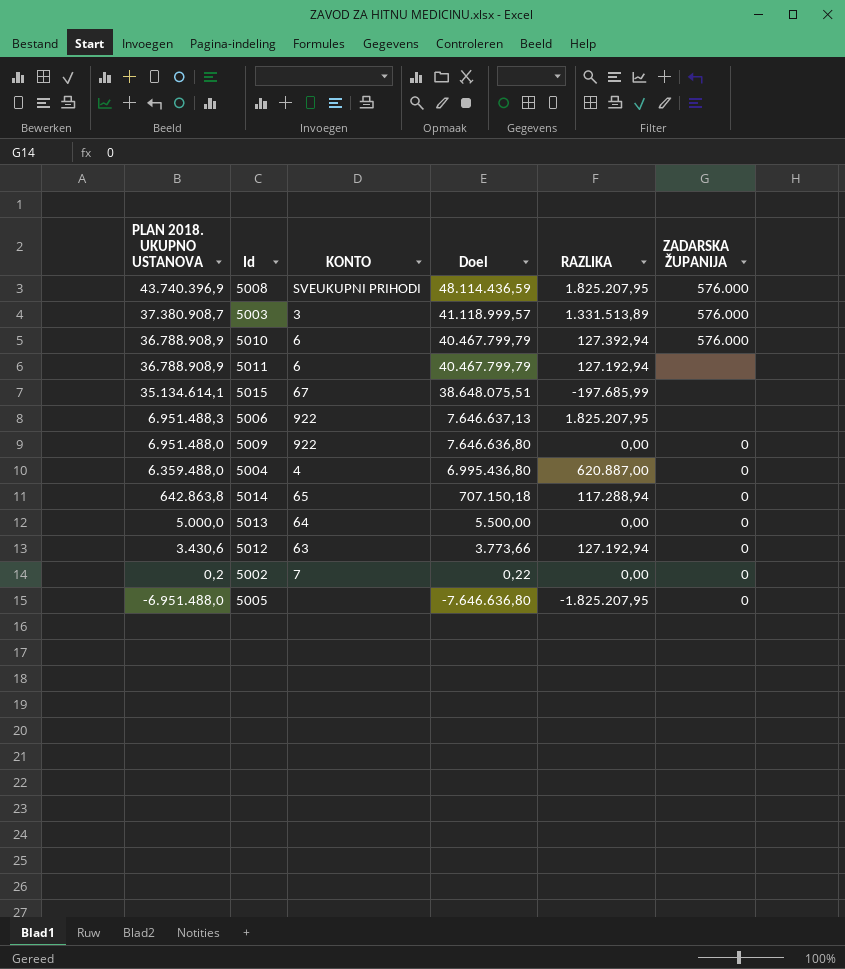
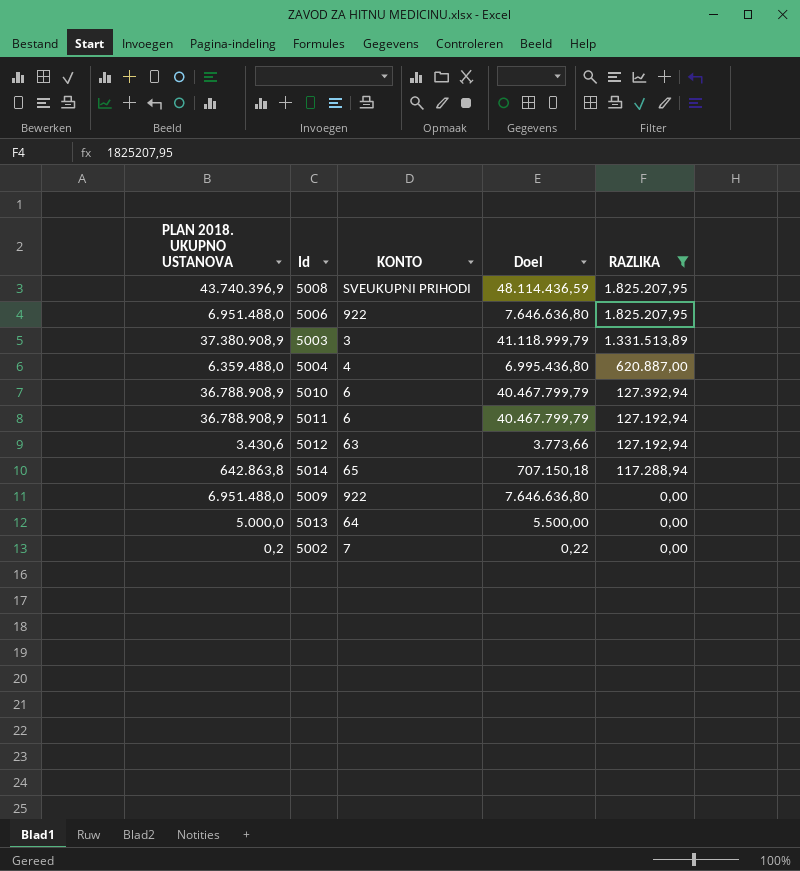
filter: none -> RAZLIKA >= 0,00
row order: PLAN 2018. UKUPNO USTANOVA descending -> RAZLIKA descending
column ZADARSKA ŽUPANIJA | position: 6 -> none
5006 | PLAN 2018. UKUPNO USTANOVA: 6.951.488,3 -> 6.951.488,0
5006 | Doel: 7.646.637,13 -> 7.646.636,80
5003 | PLAN 2018. UKUPNO USTANOVA: 37.380.908,7 -> 37.380.908,9
5003 | Doel: 41.118.999,57 -> 41.118.999,79

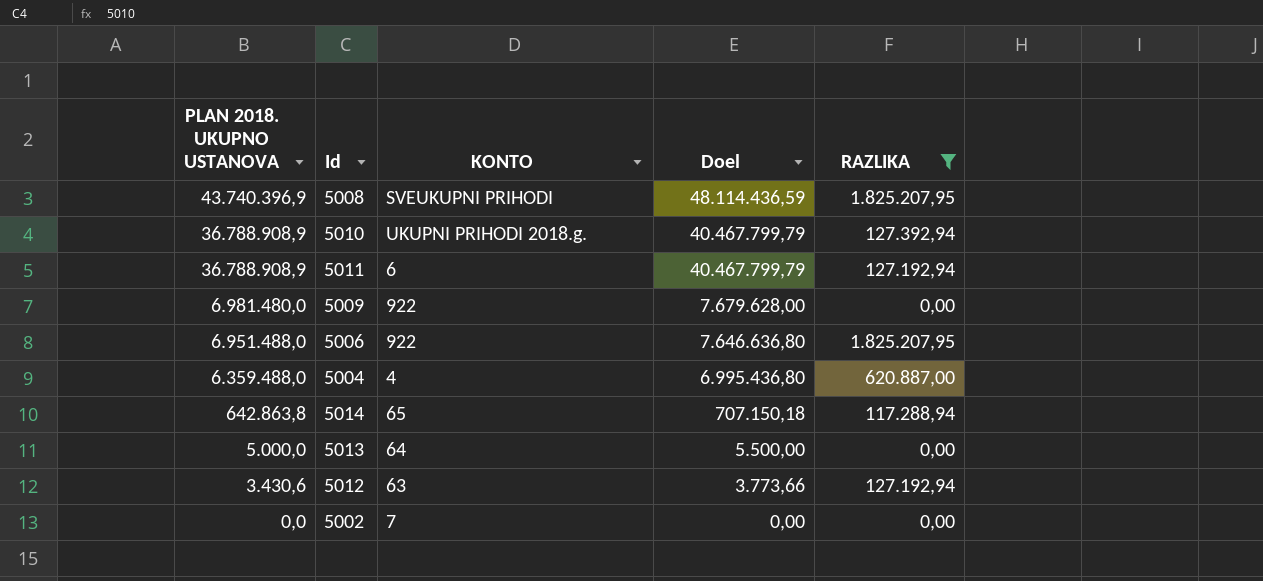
row order: RAZLIKA descending -> PLAN 2018. UKUPNO USTANOVA descending
row 5003: 37.380.908,9 | 3 | 41.118.999,79 | 1.331.513,89 -> none
5010 | KONTO: 6 -> UKUPNI PRIHODI 2018.g.
5009 | PLAN 2018. UKUPNO USTANOVA: 6.951.488,0 -> 6.981.480,0
5009 | Doel: 7.646.636,80 -> 7.679.628,00
5002 | PLAN 2018. UKUPNO USTANOVA: 0,2 -> 0,0
5002 | Doel: 0,22 -> 0,00

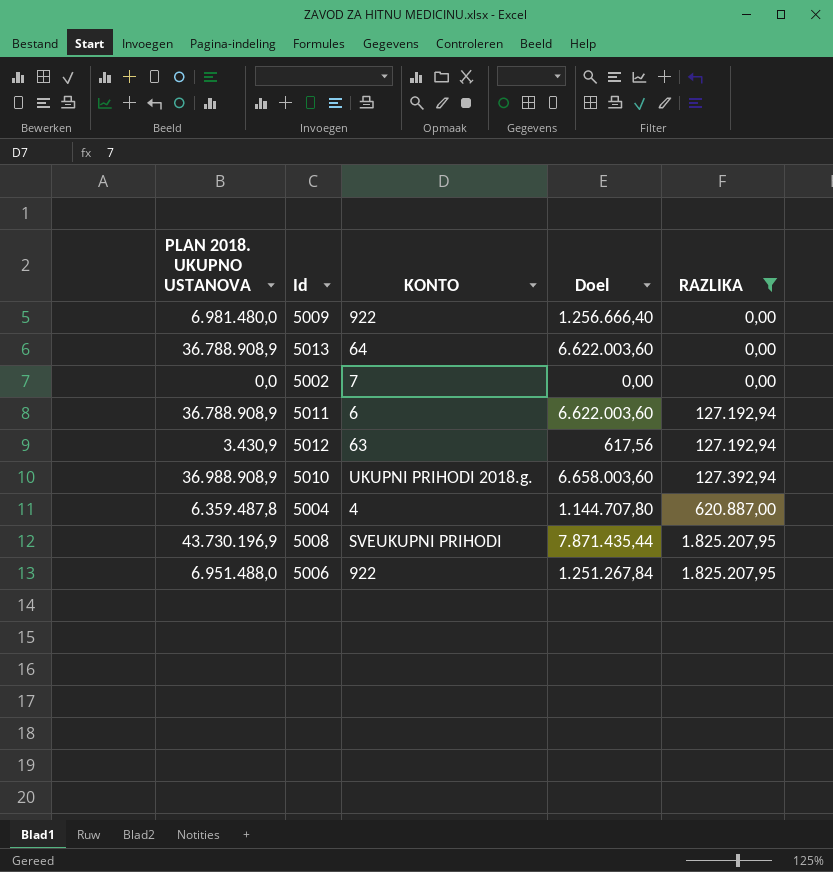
row order: PLAN 2018. UKUPNO USTANOVA descending -> RAZLIKA ascending
column Doel | formula: [PLAN 2018. UKUPNO USTANOVA] * 1,1 -> [PLAN 2018. UKUPNO USTANOVA] * 0,18
row 5014: 642.863,8 | 65 | 707.150,18 | 117.288,94 -> none
5013 | PLAN 2018. UKUPNO USTANOVA: 5.000,0 -> 36.788.908,9
5012 | PLAN 2018. UKUPNO USTANOVA: 3.430,6 -> 3.430,9
5010 | PLAN 2018. UKUPNO USTANOVA: 36.788.908,9 -> 36.988.908,9
5004 | PLAN 2018. UKUPNO USTANOVA: 6.359.488,0 -> 6.359.487,8
5008 | PLAN 2018. UKUPNO USTANOVA: 43.740.396,9 -> 43.730.196,9

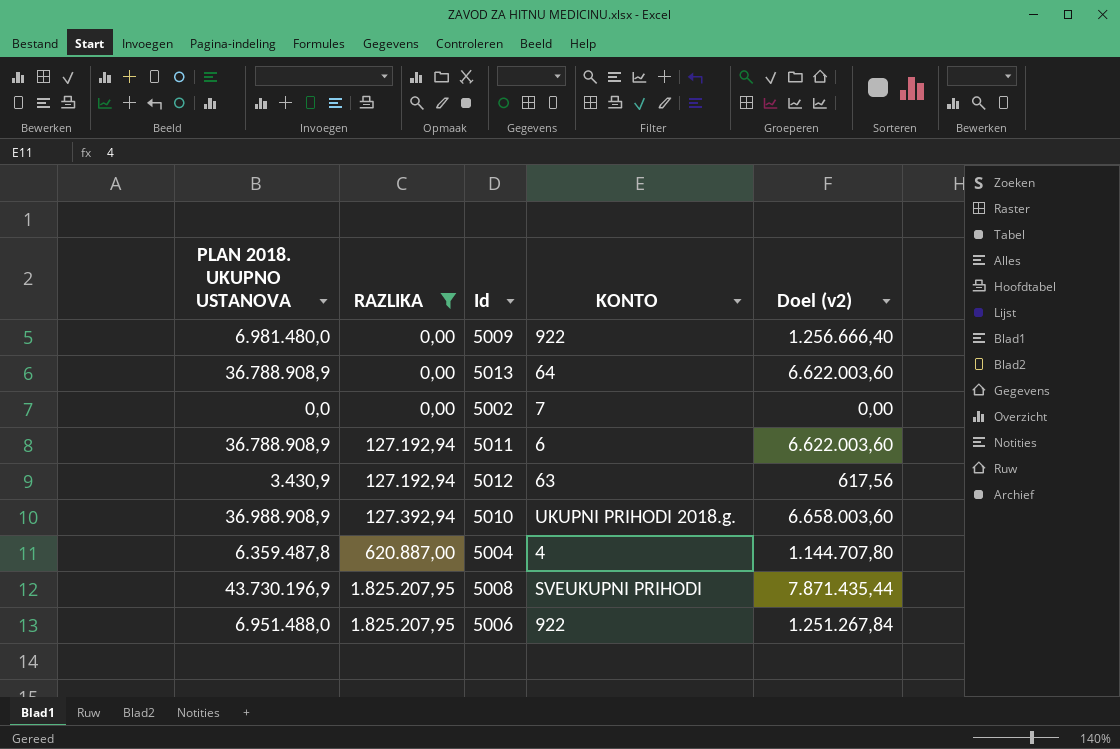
column RAZLIKA | position: 5 -> 2
column name: Doel -> Doel (v2)

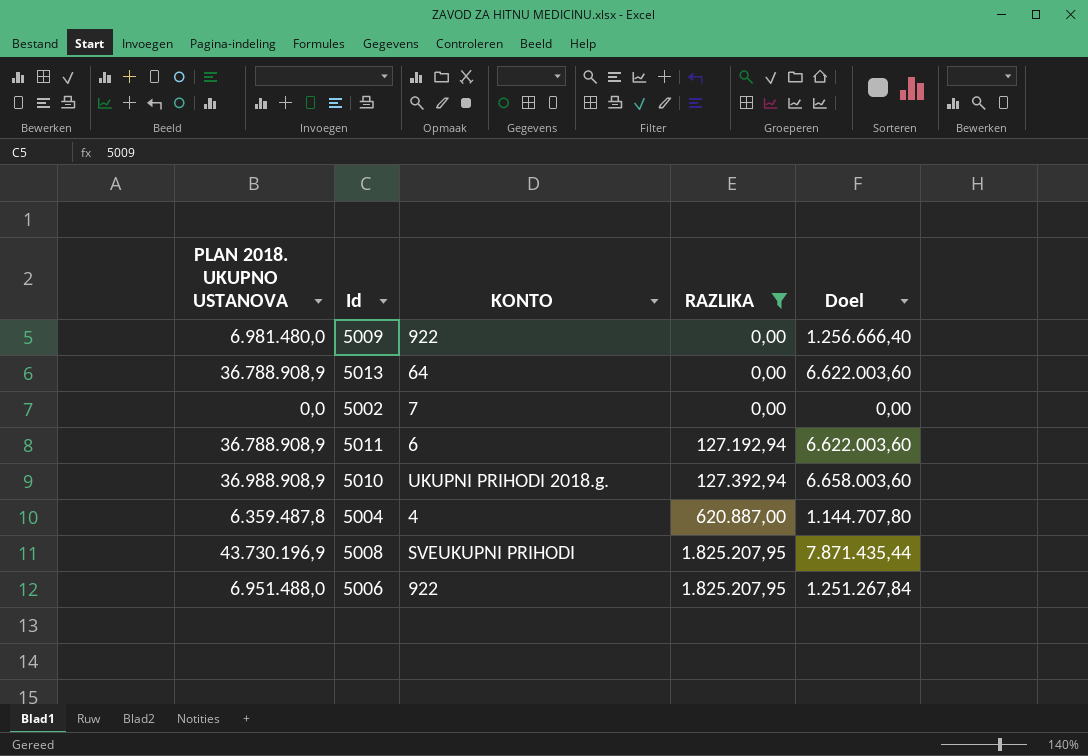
column RAZLIKA | position: 2 -> 4
column name: Doel (v2) -> Doel
row 5012: 3.430,9 | 127.192,94 | 63 | 617,56 -> none

